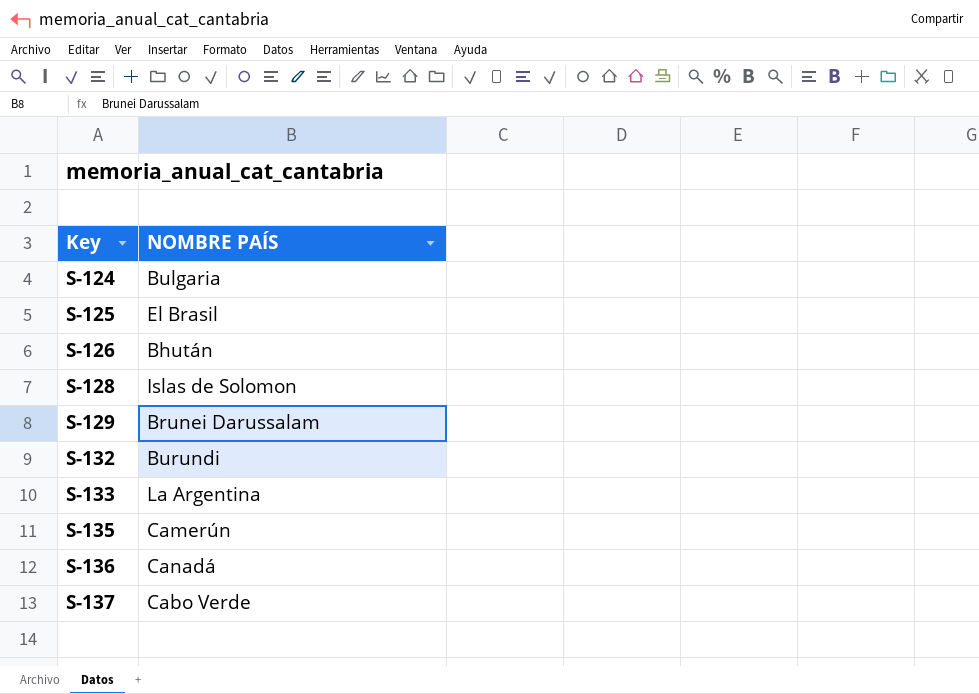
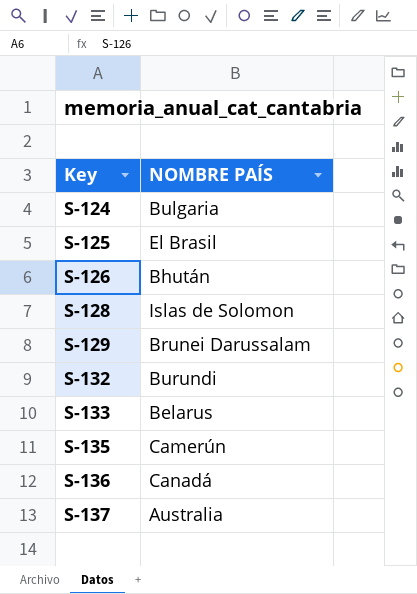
S-133 | NOMBRE PAÍS: La Argentina -> Belarus
S-137 | NOMBRE PAÍS: Cabo Verde -> Australia

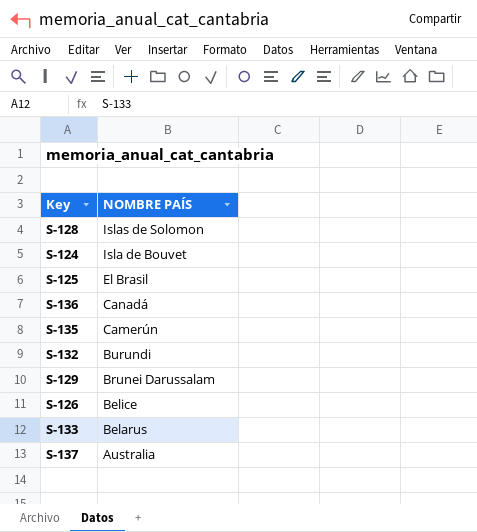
row order: Key ascending -> NOMBRE PAÍS descending
S-124 | NOMBRE PAÍS: Bulgaria -> Isla de Bouvet
S-126 | NOMBRE PAÍS: Bhután -> Belice

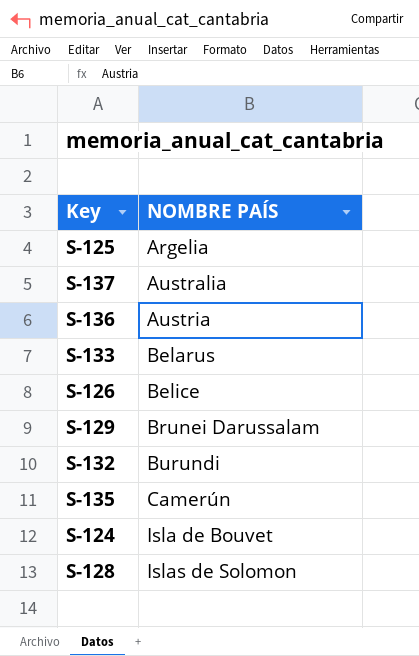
row order: NOMBRE PAÍS descending -> NOMBRE PAÍS ascending
S-125 | NOMBRE PAÍS: El Brasil -> Argelia
S-136 | NOMBRE PAÍS: Canadá -> Austria

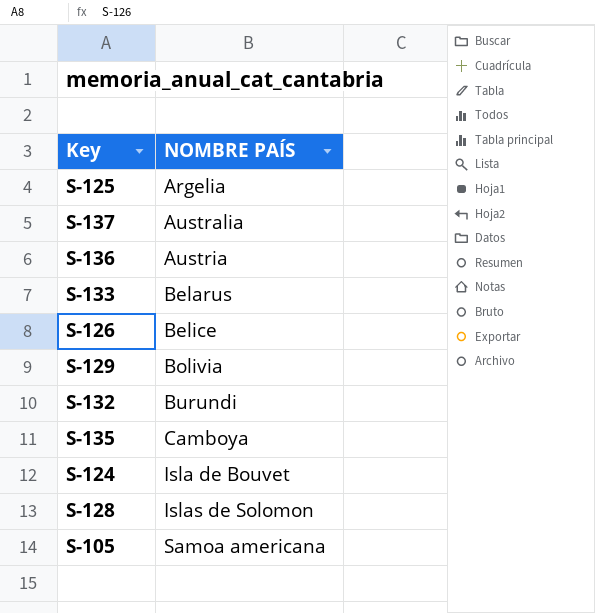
S-129 | NOMBRE PAÍS: Brunei Darussalam -> Bolivia
S-135 | NOMBRE PAÍS: Camerún -> Camboya
row S-105: none -> Samoa americana

